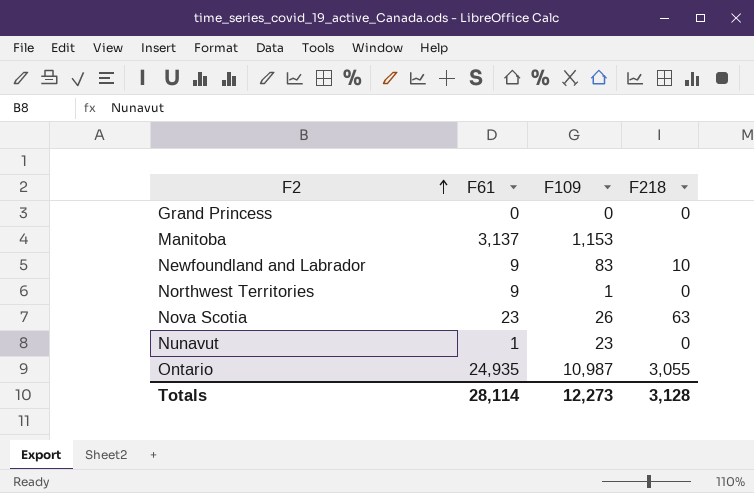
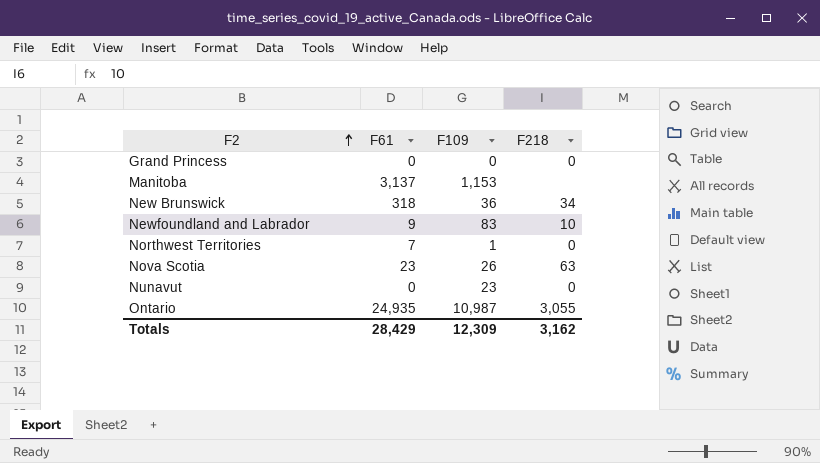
row New Brunswick: none -> 318 | 36 | 34
Northwest Territories | F61: 9 -> 7
Nunavut | F61: 1 -> 0
Totals | F61: 28,114 -> 28,429
Totals | F109: 12,273 -> 12,309
Totals | F218: 3,128 -> 3,162

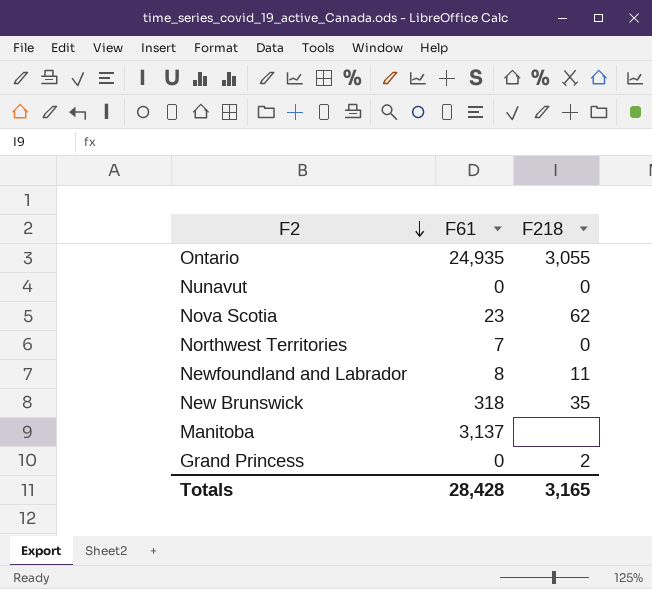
row order: F2 ascending -> F2 descending
column F109 | position: 3 -> none
Nova Scotia | F218: 63 -> 62
Newfoundland and Labrador | F61: 9 -> 8
Newfoundland and Labrador | F218: 10 -> 11
New Brunswick | F218: 34 -> 35
Grand Princess | F218: 0 -> 2
Totals | F61: 28,429 -> 28,428
Totals | F218: 3,162 -> 3,165

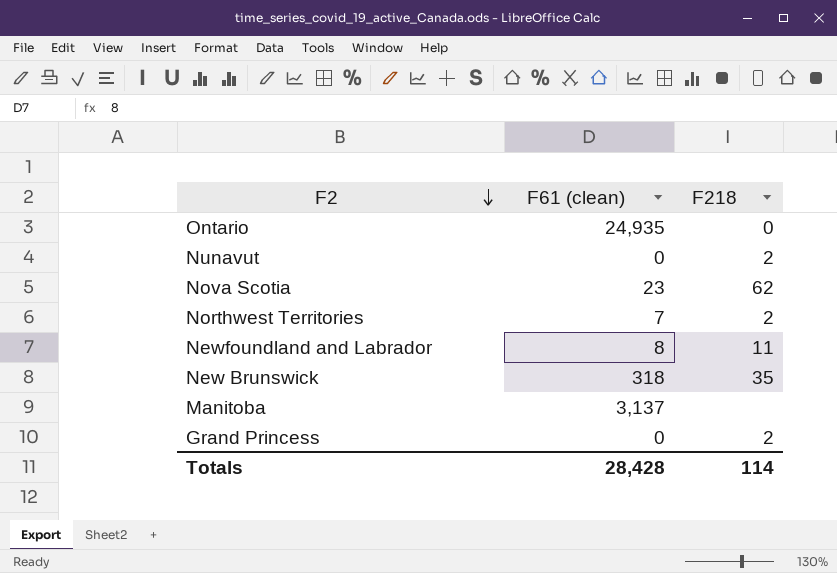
column name: F61 -> F61 (clean)
Ontario | F218: 3,055 -> 0
Nunavut | F218: 0 -> 2
Northwest Territories | F218: 0 -> 2
Totals | F218: 3,165 -> 114

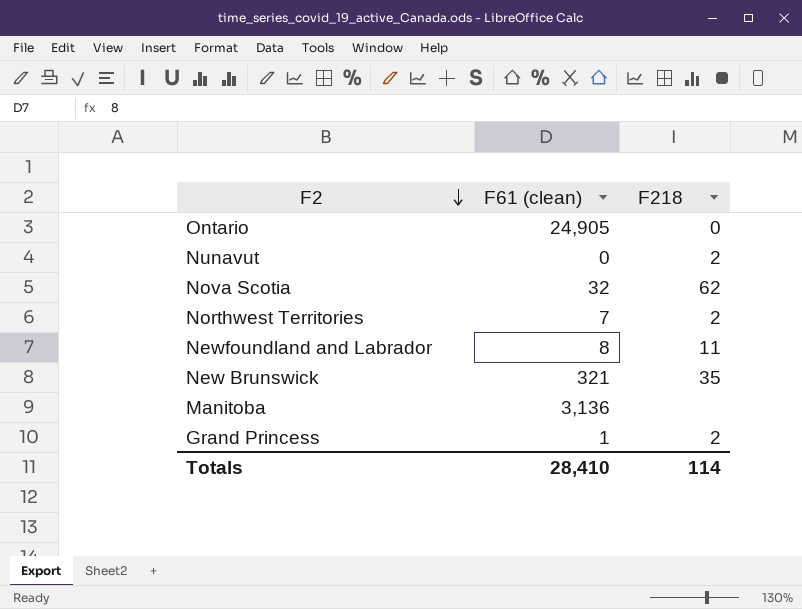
Ontario | F61 (clean): 24,935 -> 24,905
Nova Scotia | F61 (clean): 23 -> 32
New Brunswick | F61 (clean): 318 -> 321
Manitoba | F61 (clean): 3,137 -> 3,136
Grand Princess | F61 (clean): 0 -> 1
Totals | F61 (clean): 28,428 -> 28,410

